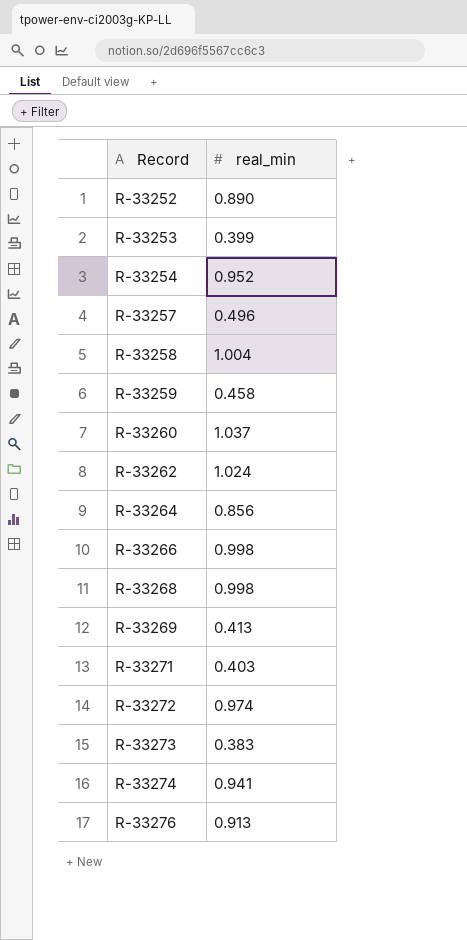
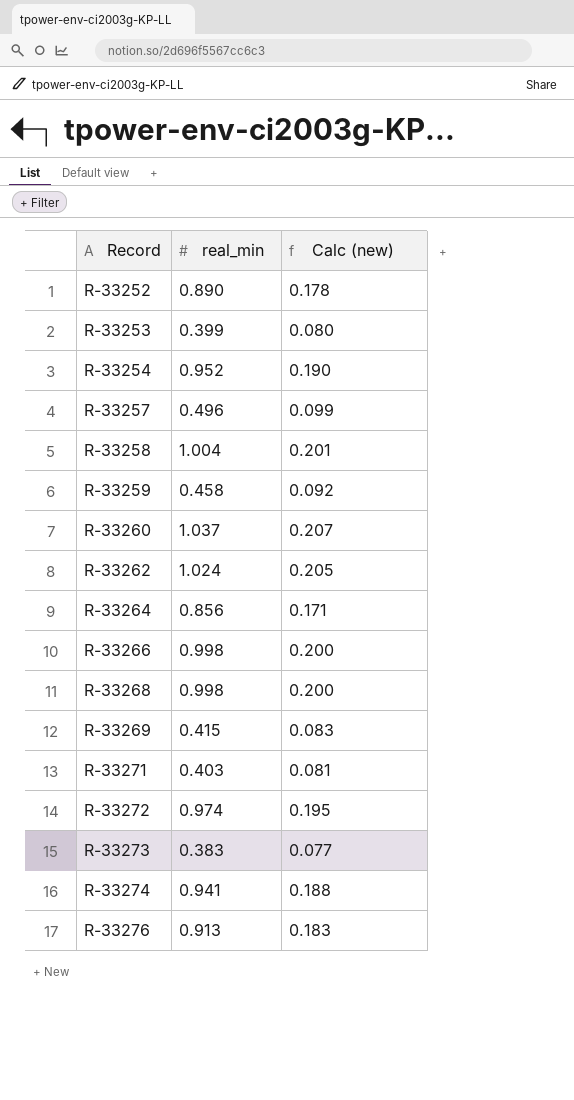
column Calc (new) | formula: none -> [real_min] * 0.2
R-33269 | real_min: 0.413 -> 0.415

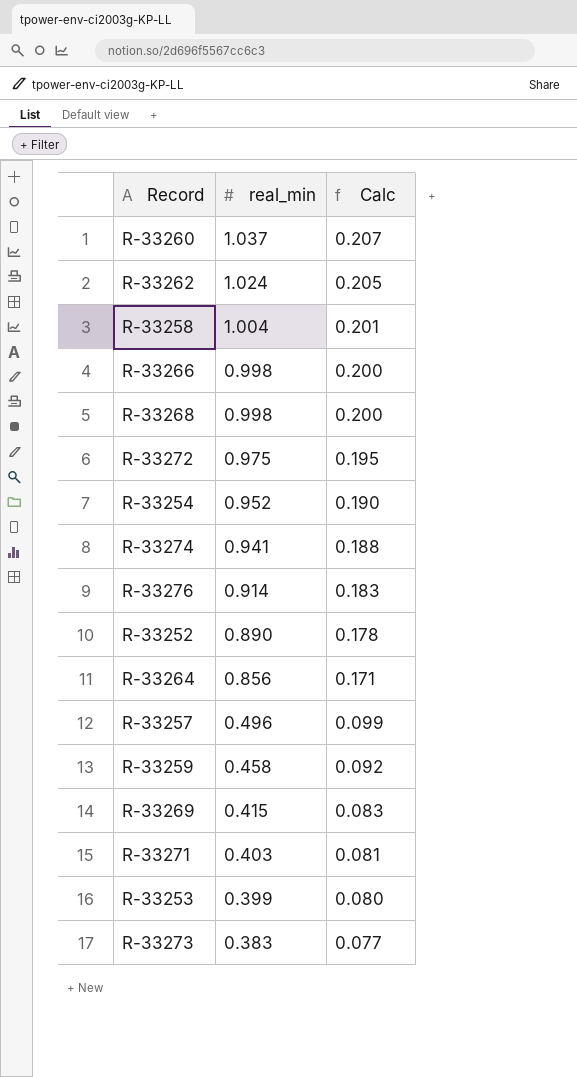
row order: Record ascending -> real_min descending
column name: Calc (new) -> Calc
R-33272 | real_min: 0.974 -> 0.975
R-33276 | real_min: 0.913 -> 0.914

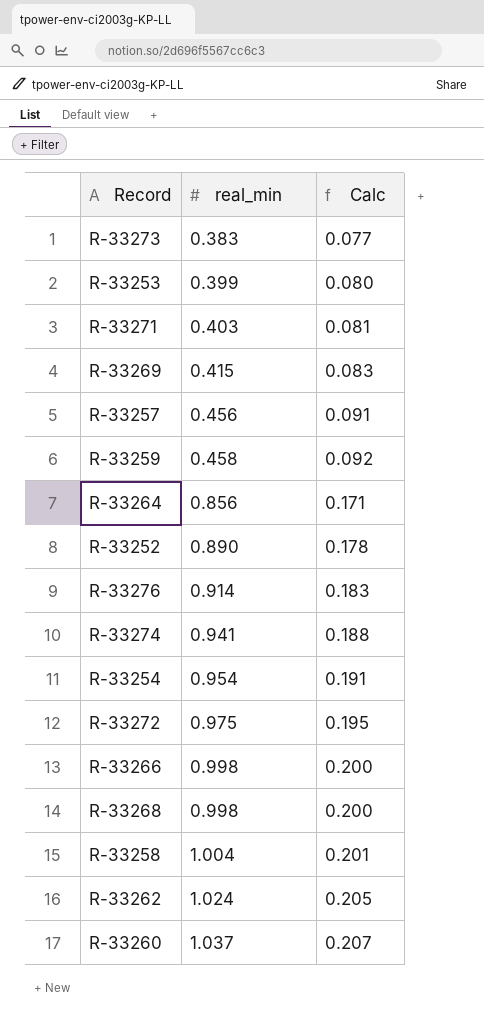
row order: real_min descending -> real_min ascending
R-33257 | real_min: 0.496 -> 0.456
R-33257 | Calc: 0.099 -> 0.091
R-33254 | real_min: 0.952 -> 0.954
R-33254 | Calc: 0.190 -> 0.191

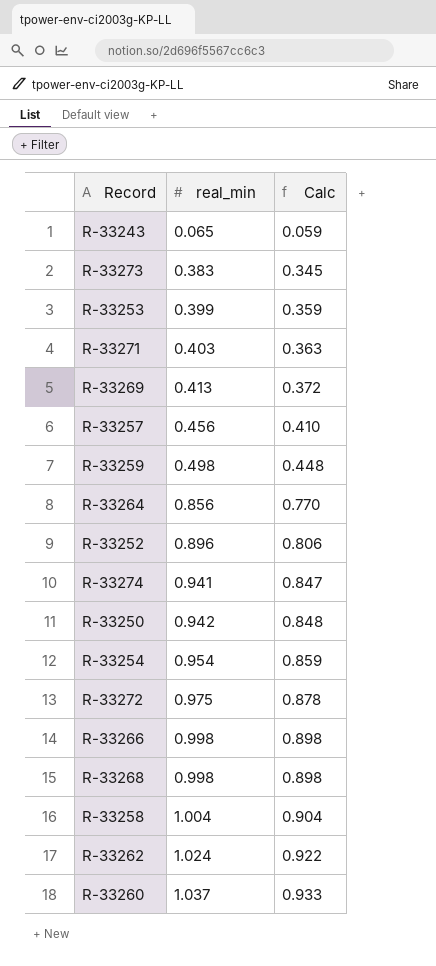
column Calc | formula: [real_min] * 0.2 -> [real_min] * 0.9
row R-33276: 0.914 | 0.183 -> none
row R-33243: none -> 0.065 | 0.059
R-33269 | real_min: 0.415 -> 0.413
R-33259 | real_min: 0.458 -> 0.498
R-33252 | real_min: 0.890 -> 0.896
row R-33250: none -> 0.942 | 0.848

